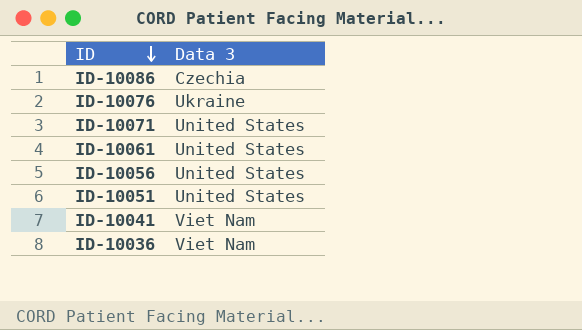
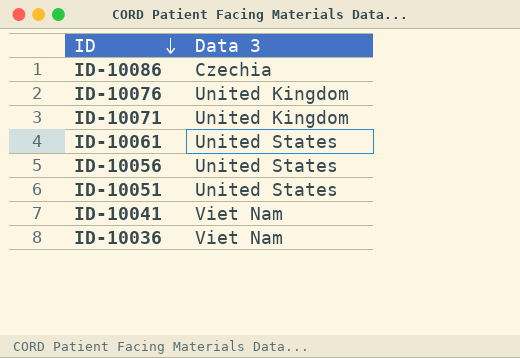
ID-10076 | Data 3: Ukraine -> United Kingdom
ID-10071 | Data 3: United States -> United Kingdom

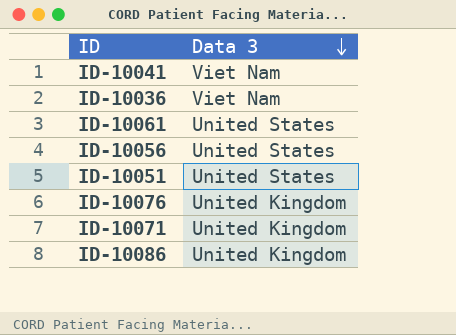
row order: ID descending -> Data 3 descending
ID-10086 | Data 3: Czechia -> United Kingdom

